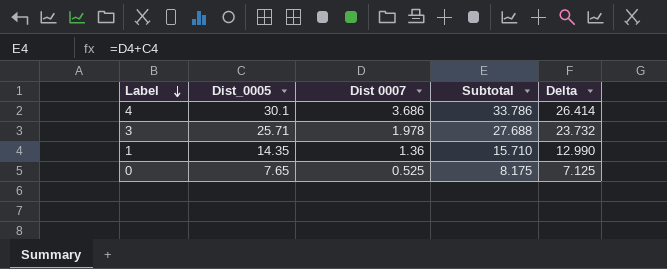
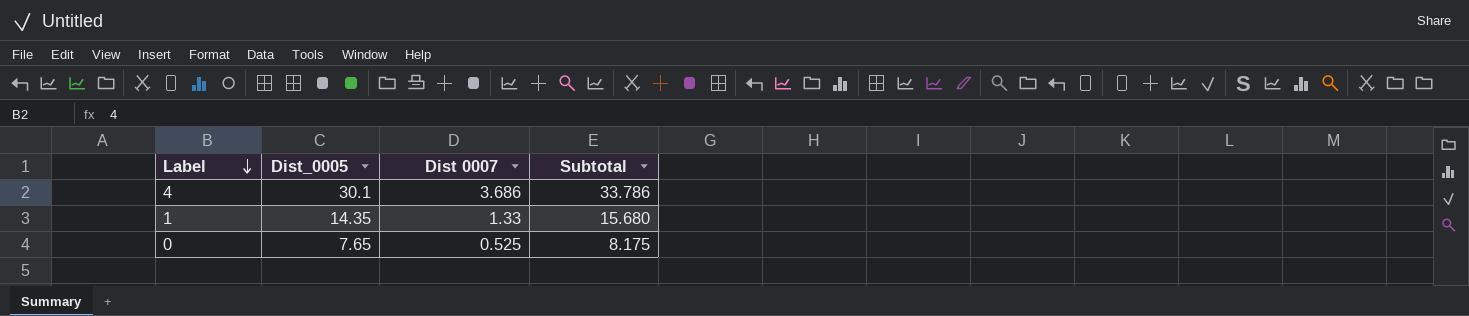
column Delta | formula: [Dist_0005] - [Dist 0007] -> none
row 3: 25.71 | 1.978 | 27.688 | 23.732 -> none
1 | Dist 0007: 1.36 -> 1.33
1 | Subtotal: 15.710 -> 15.680

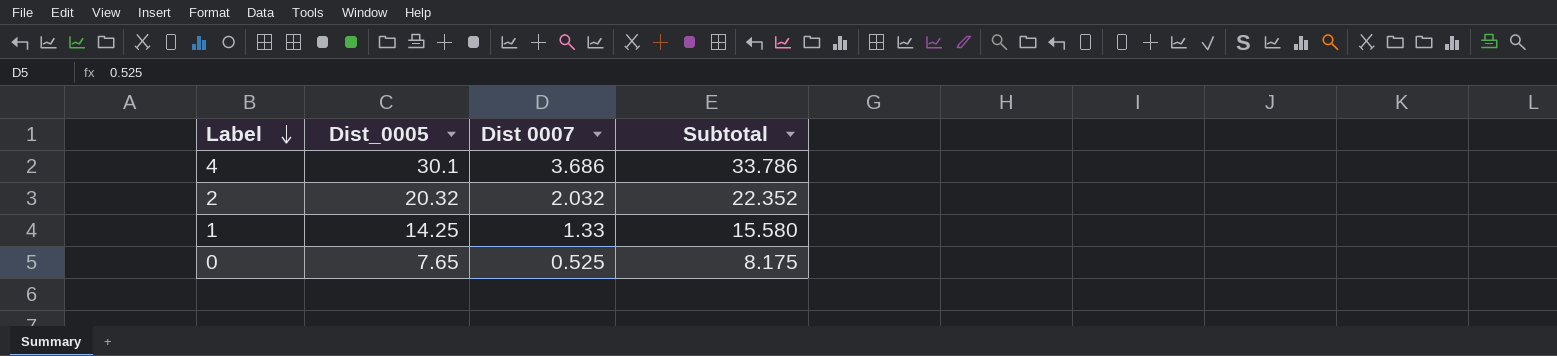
row 2: none -> 20.32 | 2.032 | 22.352
1 | Dist_0005: 14.35 -> 14.25
1 | Subtotal: 15.680 -> 15.580

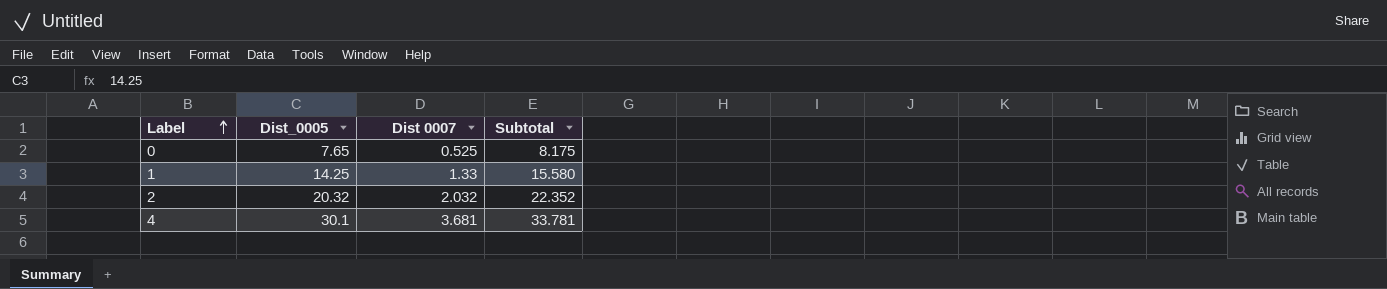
row order: Label descending -> Label ascending
4 | Dist 0007: 3.686 -> 3.681
4 | Subtotal: 33.786 -> 33.781

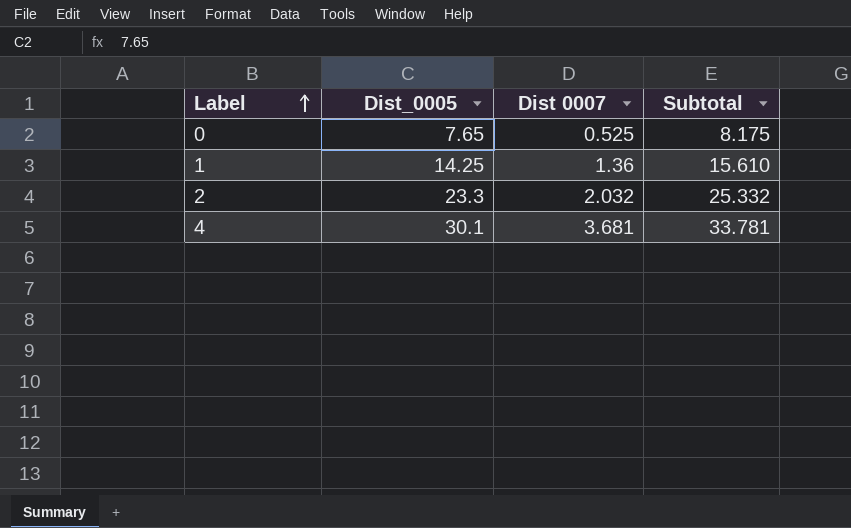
1 | Dist 0007: 1.33 -> 1.36
1 | Subtotal: 15.580 -> 15.610
2 | Dist_0005: 20.32 -> 23.3
2 | Subtotal: 22.352 -> 25.332

